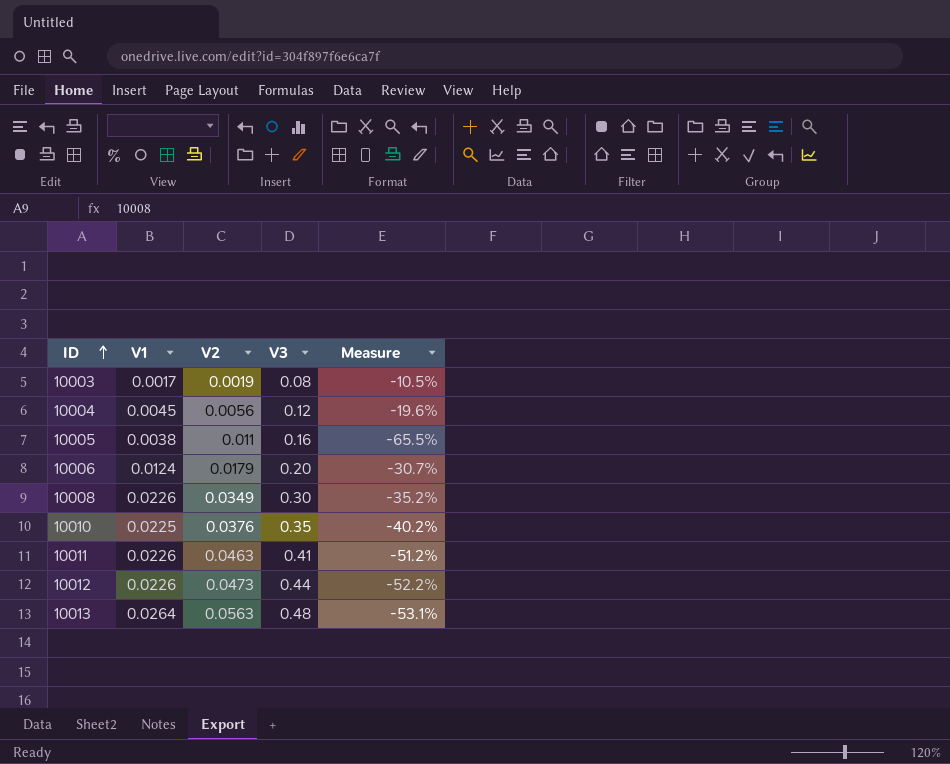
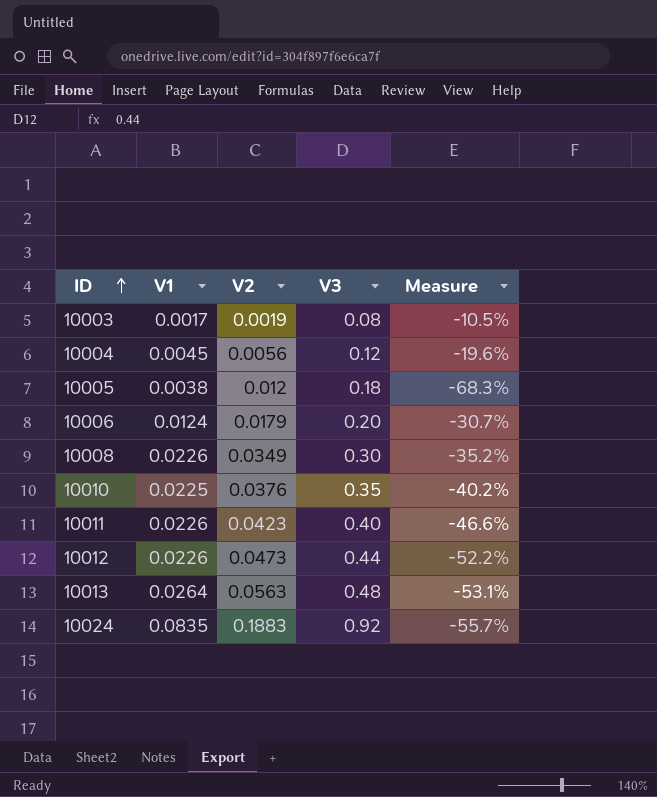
10005 | V2: 0.011 -> 0.012
10005 | V3: 0.16 -> 0.18
10005 | Measure: -65.5% -> -68.3%
10011 | V2: 0.0463 -> 0.0423
10011 | V3: 0.41 -> 0.40
10011 | Measure: -51.2% -> -46.6%
row 10024: none -> 0.0835 | 0.1883 | 0.92 | -55.7%

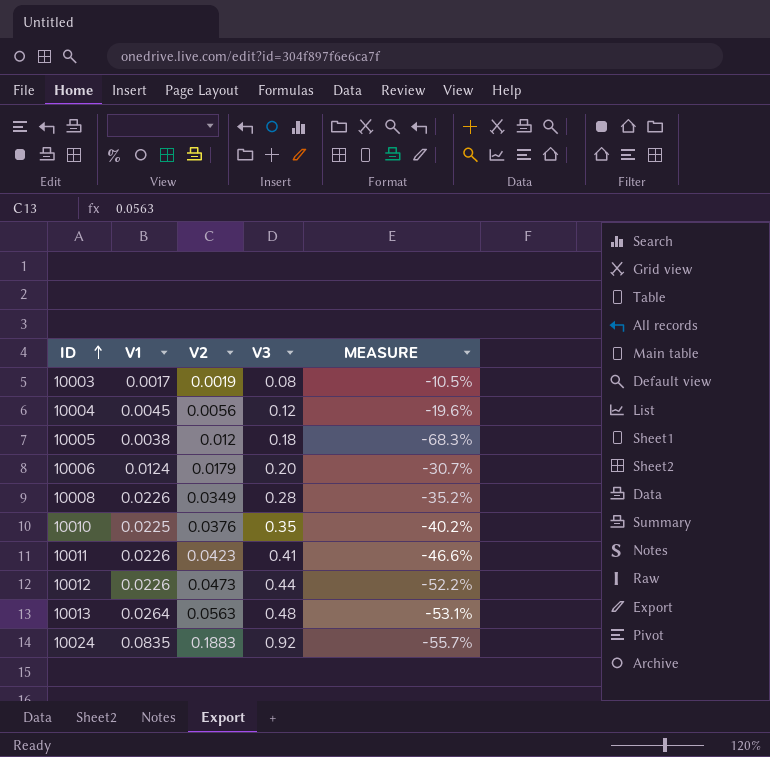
column name: Measure -> MEASURE
10008 | V3: 0.30 -> 0.28
10011 | V3: 0.40 -> 0.41

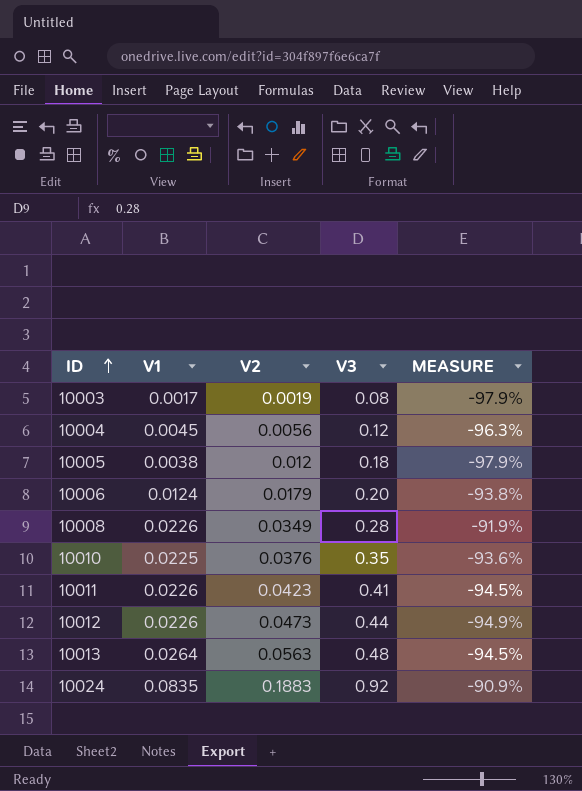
column MEASURE | formula: ([V1] - [V2]) / [V2] -> ([V1] - [V3]) / [V3]

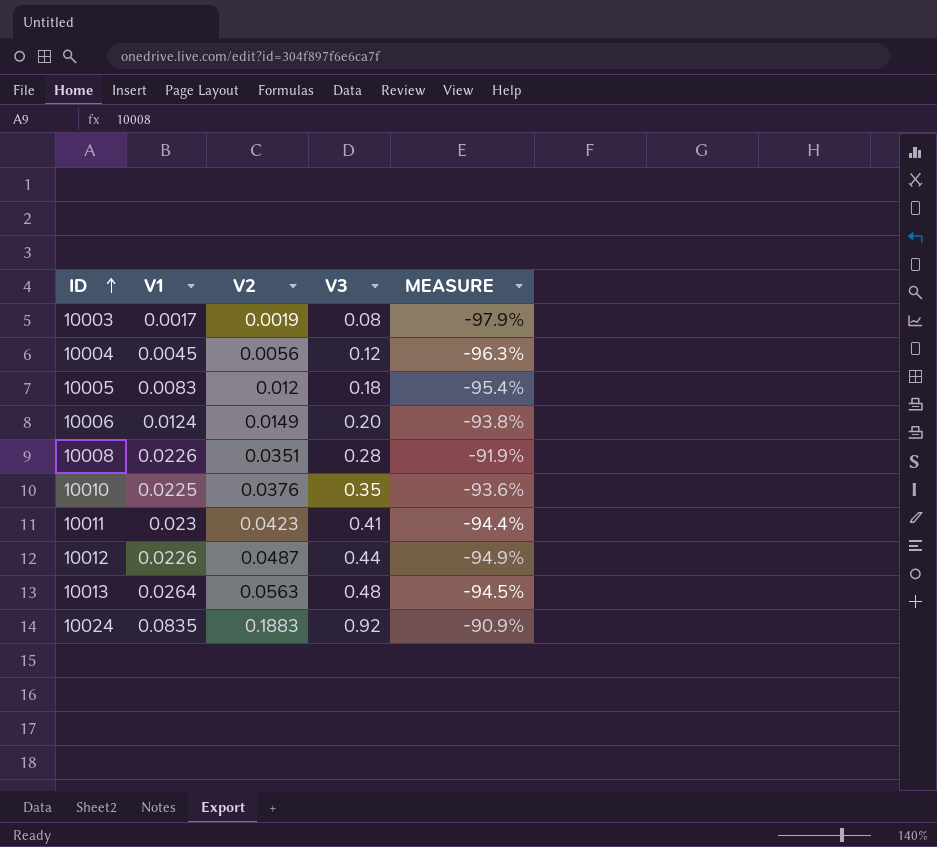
10005 | V1: 0.0038 -> 0.0083
10005 | MEASURE: -97.9% -> -95.4%
10006 | V2: 0.0179 -> 0.0149
10008 | V2: 0.0349 -> 0.0351
10011 | V1: 0.0226 -> 0.023
10011 | MEASURE: -94.5% -> -94.4%
10012 | V2: 0.0473 -> 0.0487

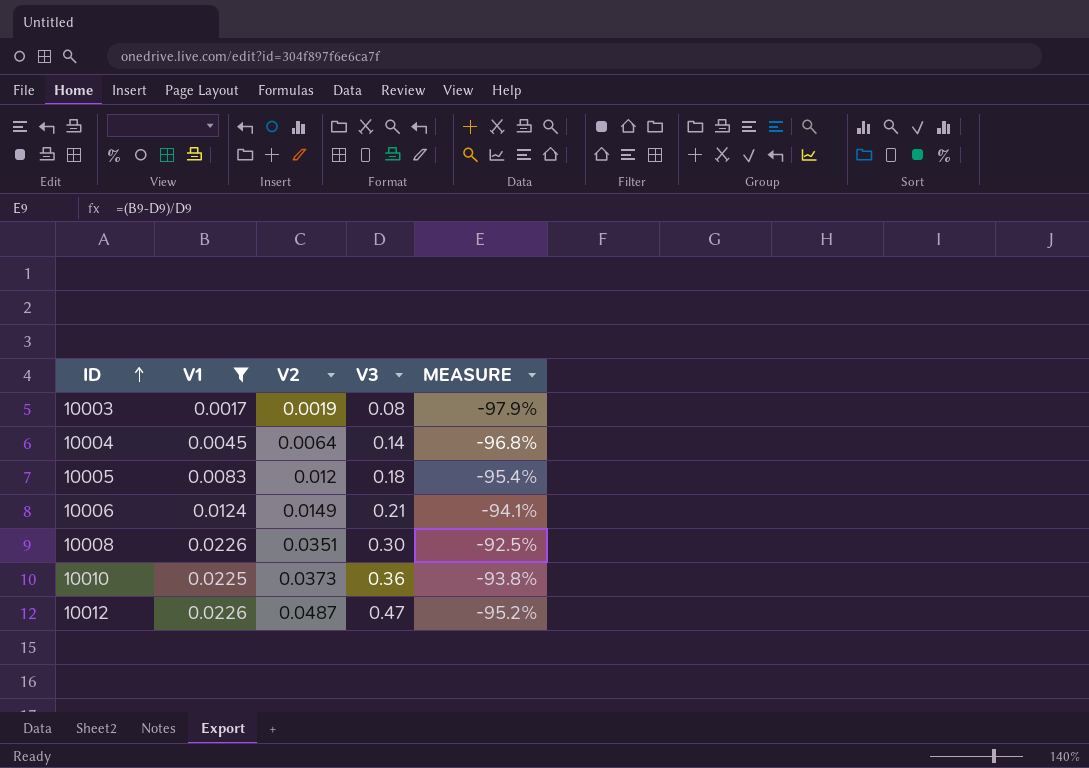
filter: none -> V1 <= 0.0226
10004 | V2: 0.0056 -> 0.0064
10004 | V3: 0.12 -> 0.14
10004 | MEASURE: -96.3% -> -96.8%
10006 | V3: 0.20 -> 0.21
10006 | MEASURE: -93.8% -> -94.1%
10008 | V3: 0.28 -> 0.30
10008 | MEASURE: -91.9% -> -92.5%
10010 | V2: 0.0376 -> 0.0373
10010 | V3: 0.35 -> 0.36
10010 | MEASURE: -93.6% -> -93.8%
10012 | V3: 0.44 -> 0.47
10012 | MEASURE: -94.9% -> -95.2%

